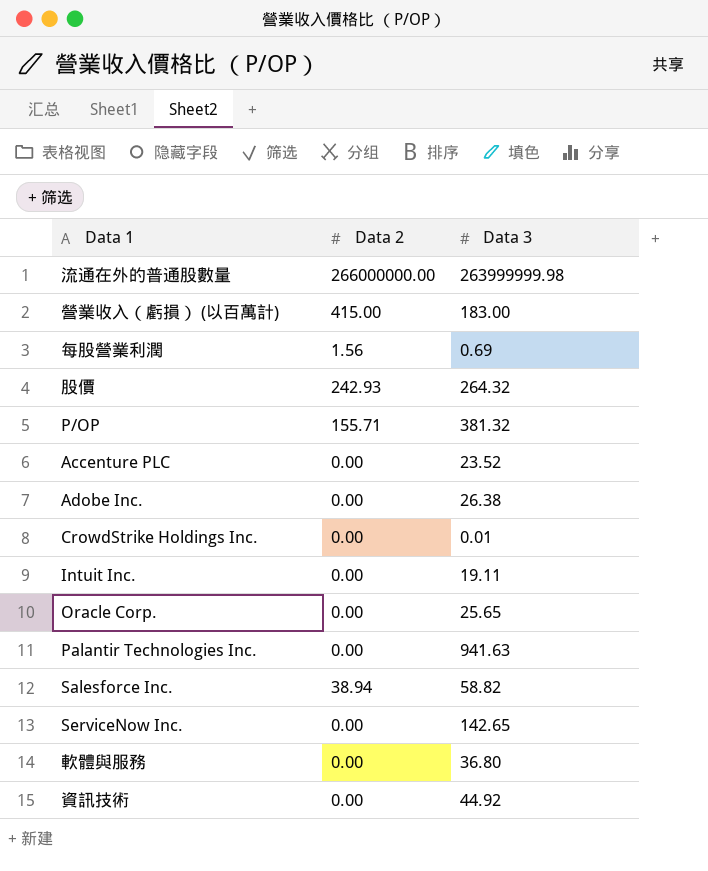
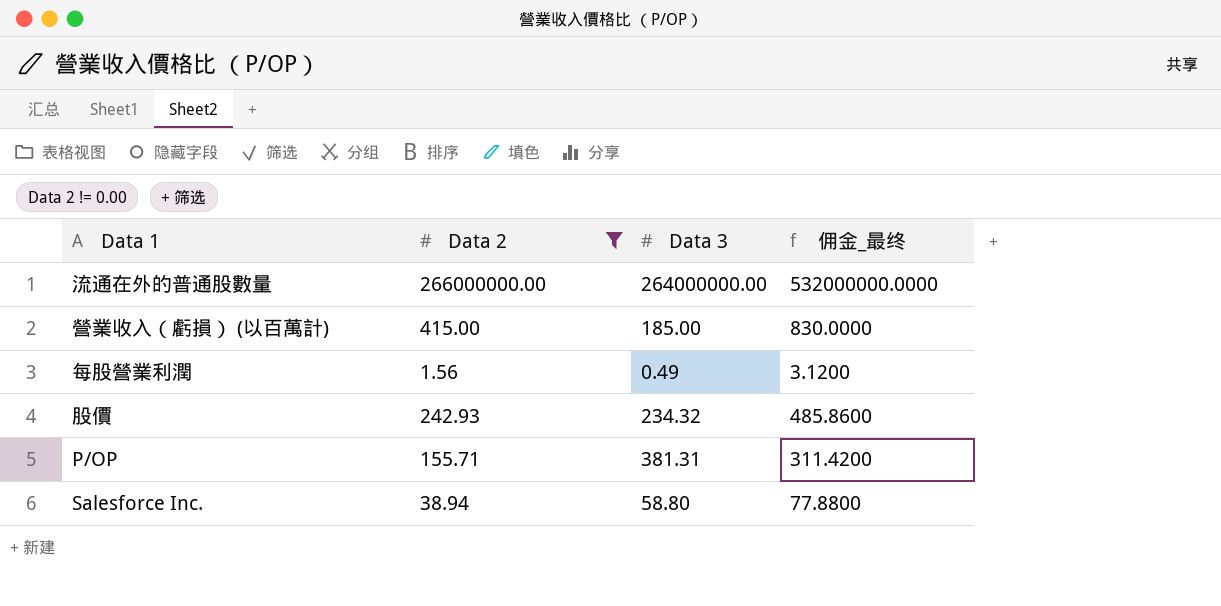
filter: none -> Data 2 != 0.00
column 佣金_最终 | formula: none -> [Data 2] * 2
流通在外的普通股數量 | Data 3: 263999999.98 -> 264000000.00
營業收入（虧損） (以百萬計) | Data 3: 183.00 -> 185.00
每股營業利潤 | Data 3: 0.69 -> 0.49
股價 | Data 3: 264.32 -> 234.32
P/OP | Data 3: 381.32 -> 381.31
Salesforce Inc. | Data 3: 58.82 -> 58.80

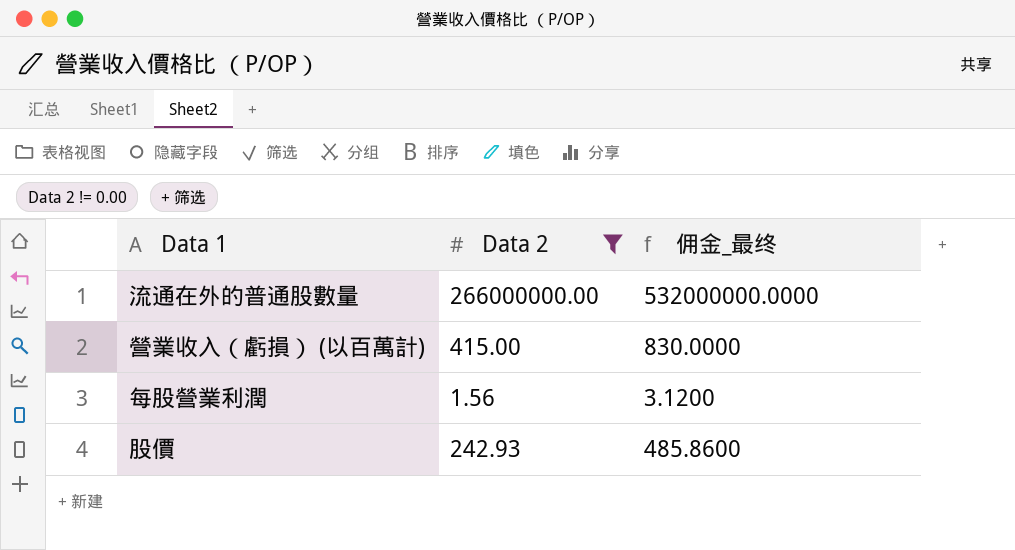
column Data 3 | position: 3 -> none
row P/OP: 155.71 | 381.31 | 311.4200 -> none
row Salesforce Inc.: 38.94 | 58.80 | 77.8800 -> none

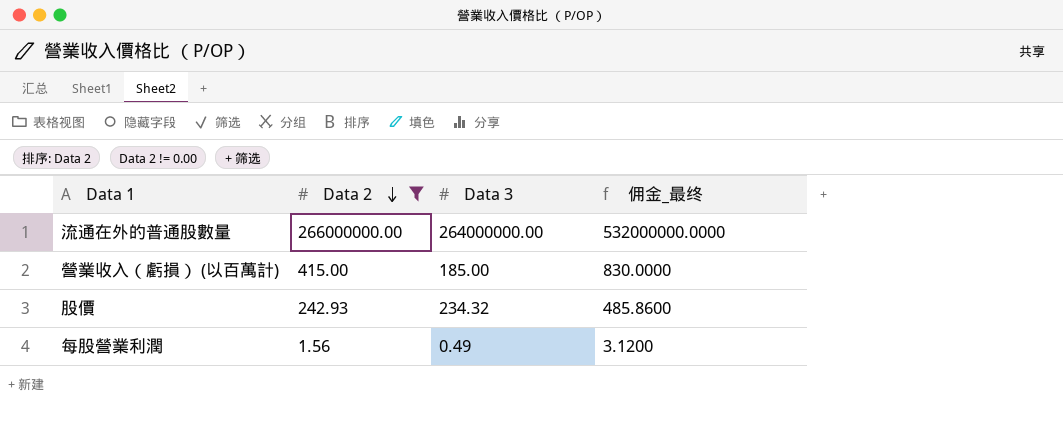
row order: none -> Data 2 descending
column Data 3 | position: none -> 3

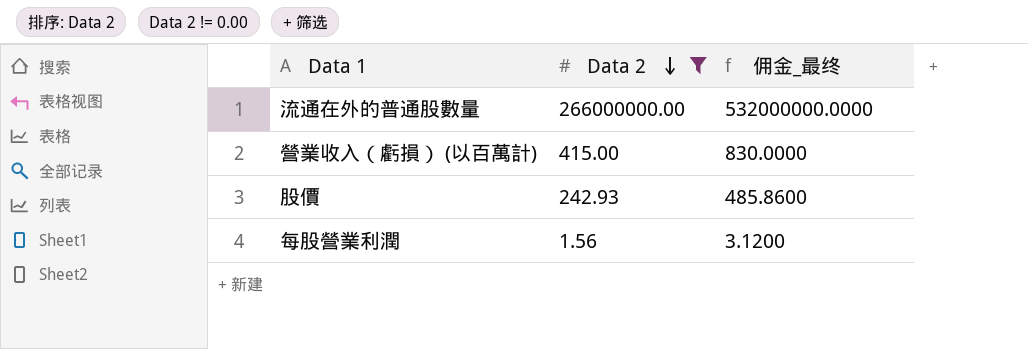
column Data 3 | position: 3 -> none

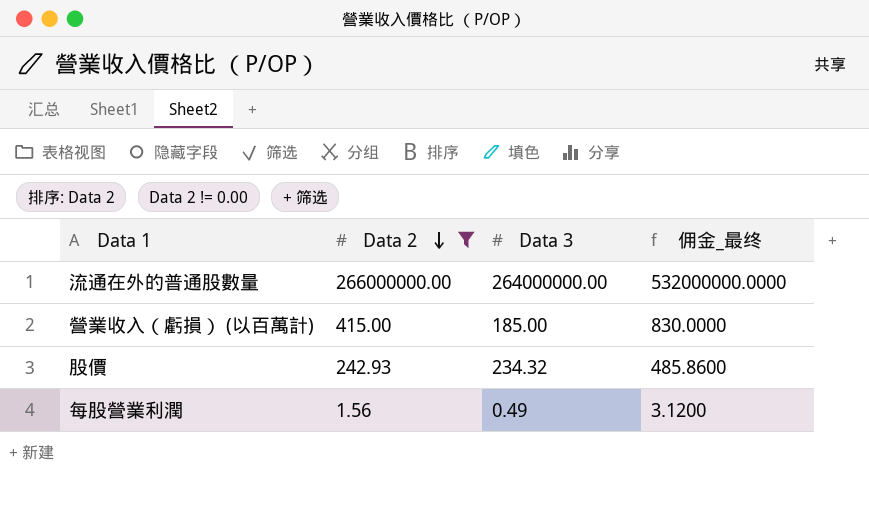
column Data 3 | position: none -> 3

